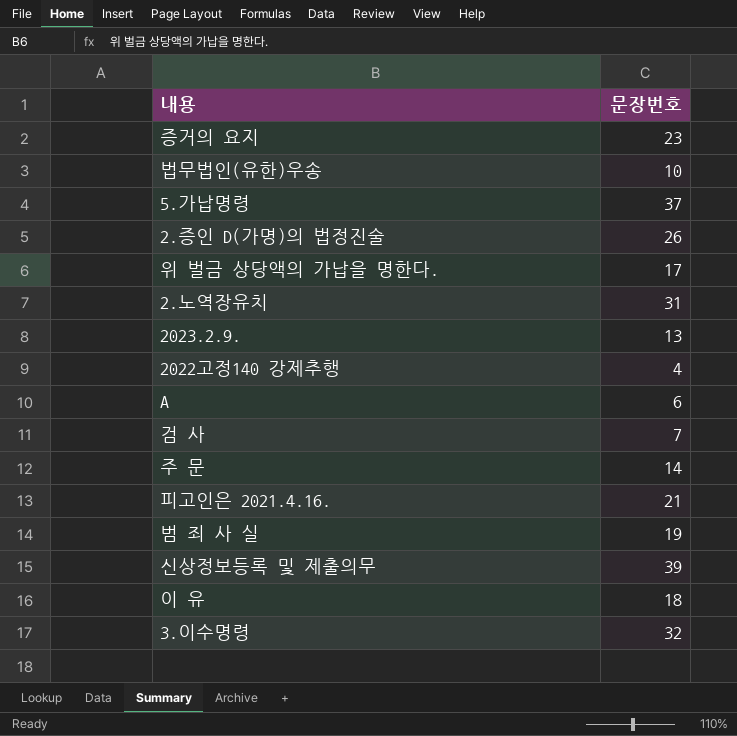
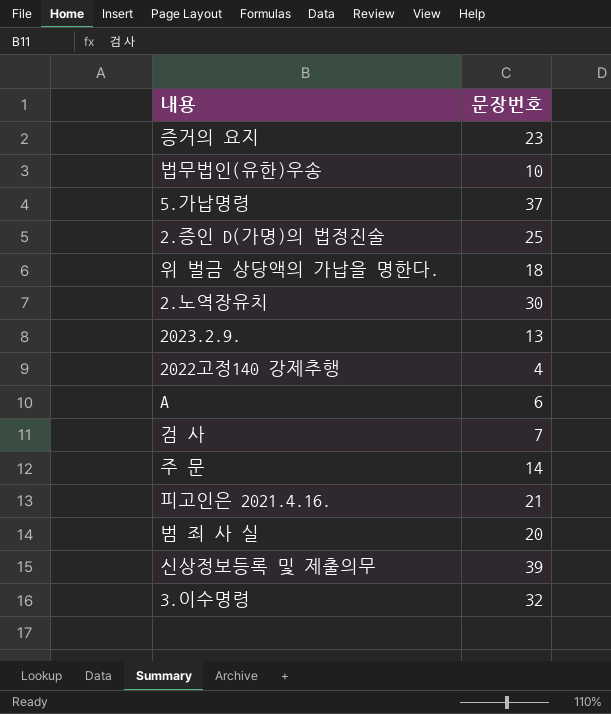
row 이 유: 18 -> none
2.증인 D(가명)의 법정진술 | 문장번호: 26 -> 25
위 벌금 상당액의 가납을 명한다. | 문장번호: 17 -> 18
2.노역장유치 | 문장번호: 31 -> 30
범 죄 사 실 | 문장번호: 19 -> 20

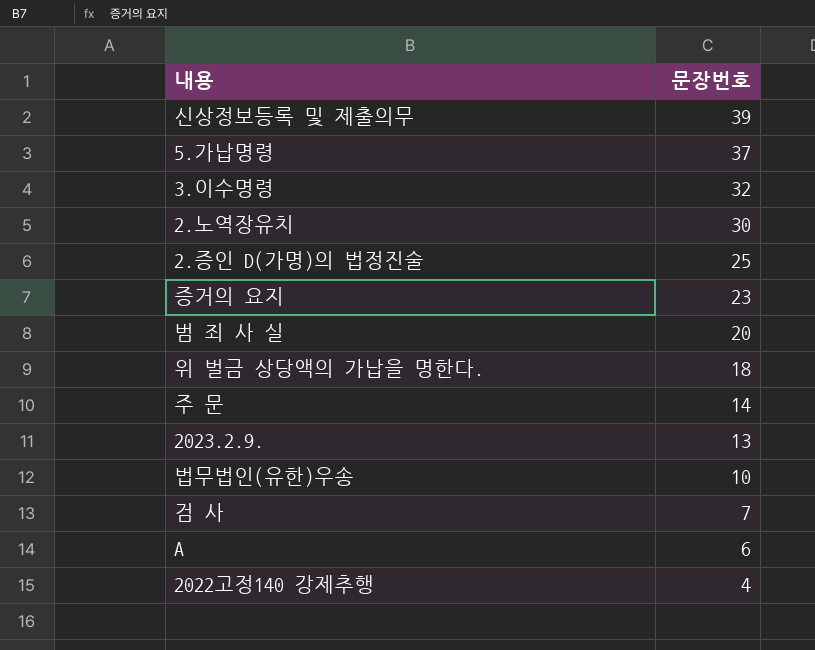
row order: none -> 문장번호 descending
row 피고인은 2021.4.16.: 21 -> none

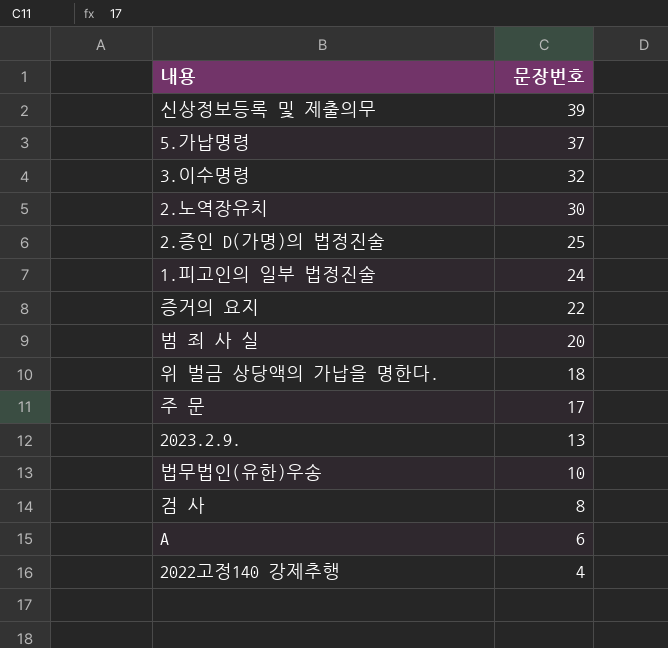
row 1.피고인의 일부 법정진술: none -> 24
증거의 요지 | 문장번호: 23 -> 22
주 문 | 문장번호: 14 -> 17
검 사 | 문장번호: 7 -> 8

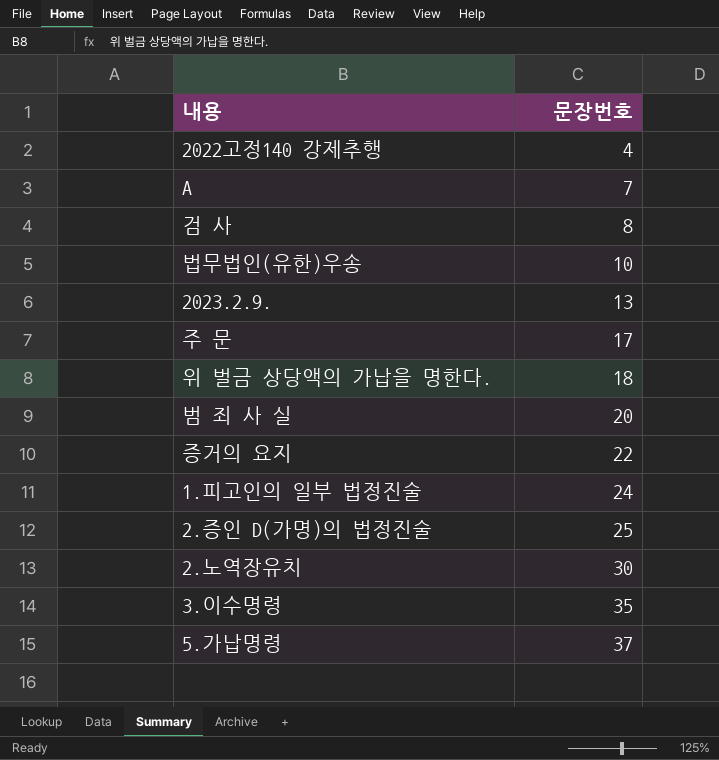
row order: 문장번호 descending -> 문장번호 ascending
row 신상정보등록 및 제출의무: 39 -> none
A | 문장번호: 6 -> 7
3.이수명령 | 문장번호: 32 -> 35

